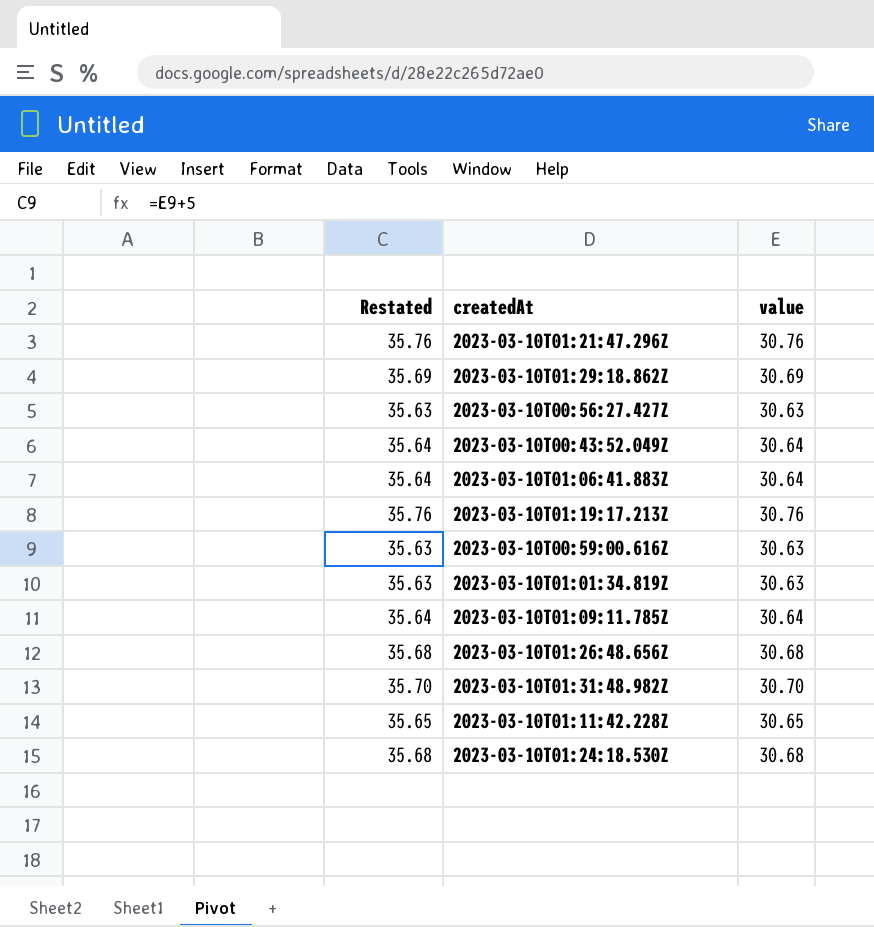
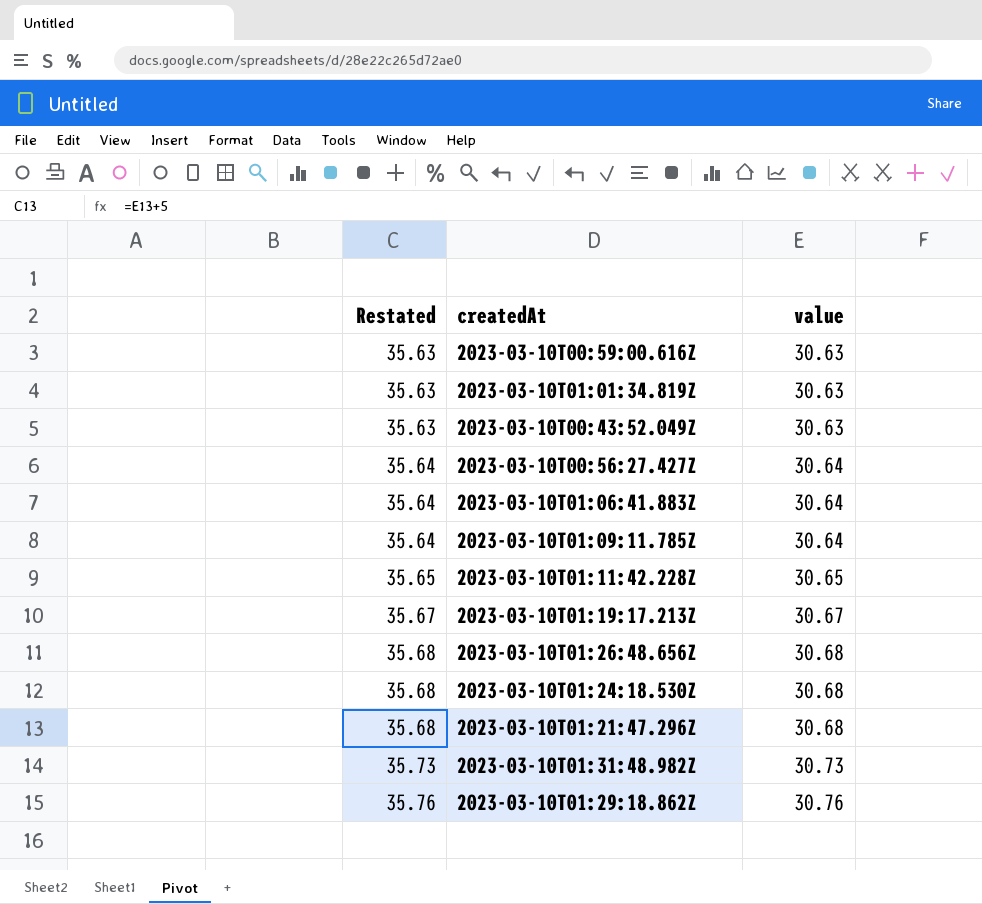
row order: none -> Restated ascending
2023-03-10T00:43:52.049Z | Restated: 35.64 -> 35.63
2023-03-10T00:43:52.049Z | value: 30.64 -> 30.63
2023-03-10T00:56:27.427Z | Restated: 35.63 -> 35.64
2023-03-10T00:56:27.427Z | value: 30.63 -> 30.64
2023-03-10T01:19:17.213Z | Restated: 35.76 -> 35.67
2023-03-10T01:19:17.213Z | value: 30.76 -> 30.67
2023-03-10T01:21:47.296Z | Restated: 35.76 -> 35.68
2023-03-10T01:21:47.296Z | value: 30.76 -> 30.68
2023-03-10T01:31:48.982Z | Restated: 35.70 -> 35.73
2023-03-10T01:31:48.982Z | value: 30.70 -> 30.73
2023-03-10T01:29:18.862Z | Restated: 35.69 -> 35.76
2023-03-10T01:29:18.862Z | value: 30.69 -> 30.76

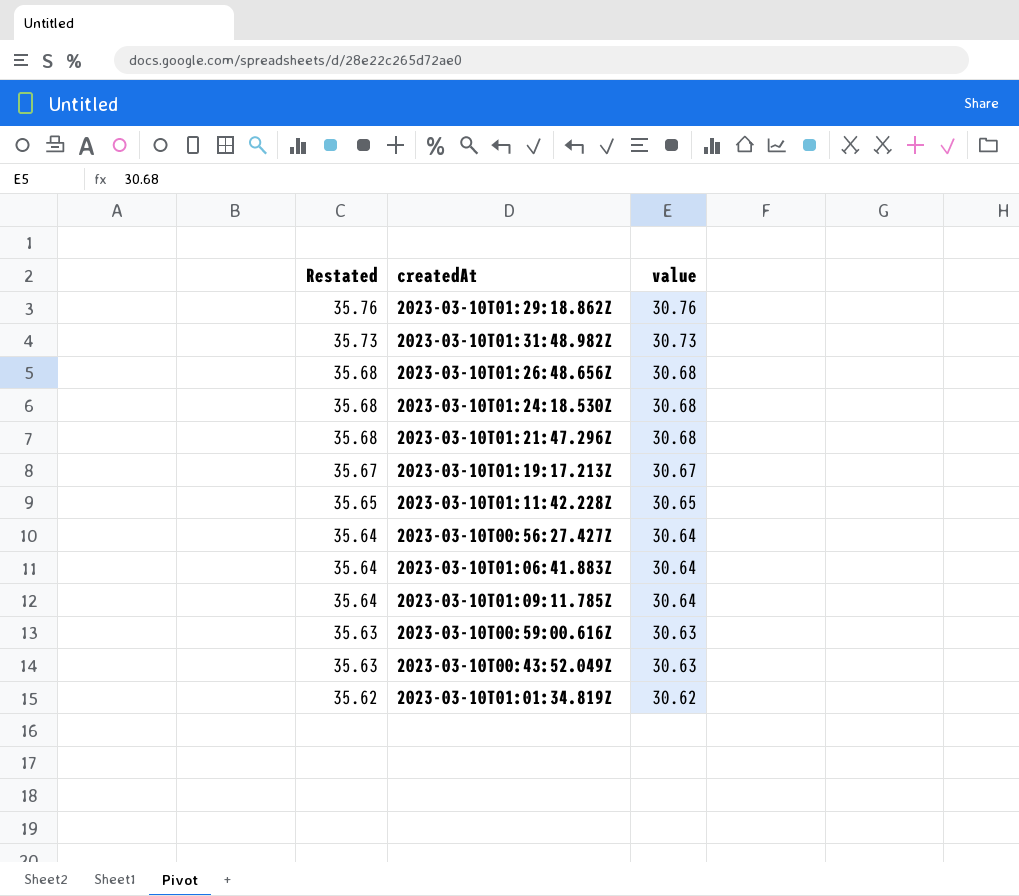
row order: Restated ascending -> Restated descending
2023-03-10T01:01:34.819Z | Restated: 35.63 -> 35.62
2023-03-10T01:01:34.819Z | value: 30.63 -> 30.62

